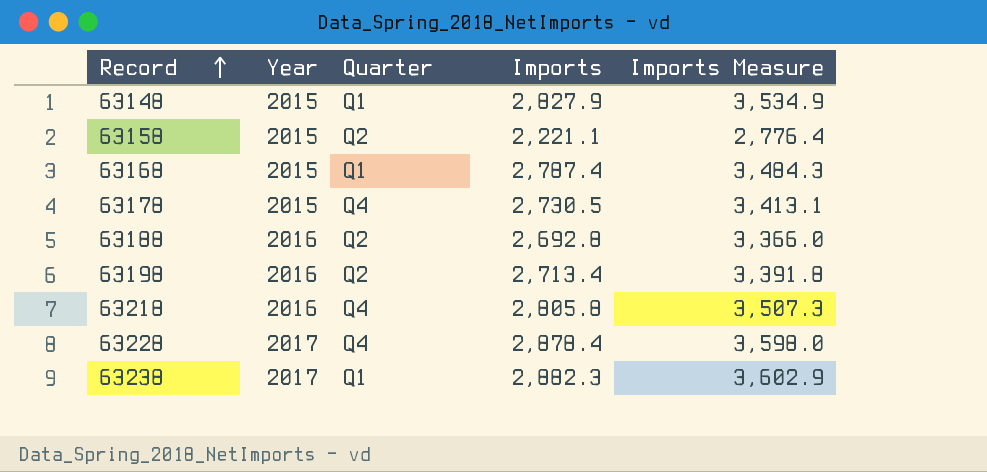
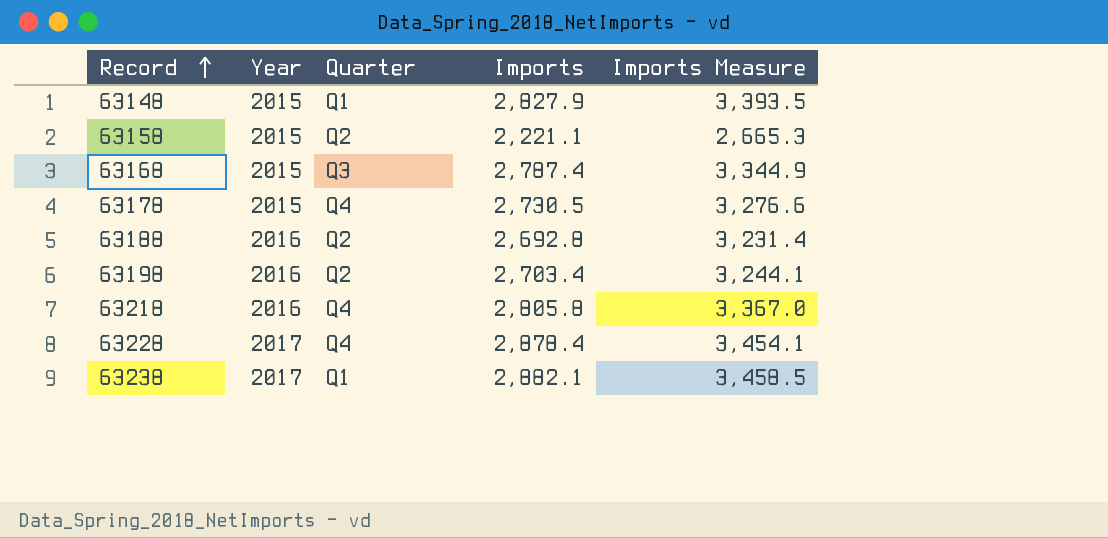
column Imports Measure | formula: [Imports] * 1.25 -> [Imports] * 1.2
63168 | Quarter: Q1 -> Q3
63198 | Imports: 2,713.4 -> 2,703.4
63238 | Imports: 2,882.3 -> 2,882.1

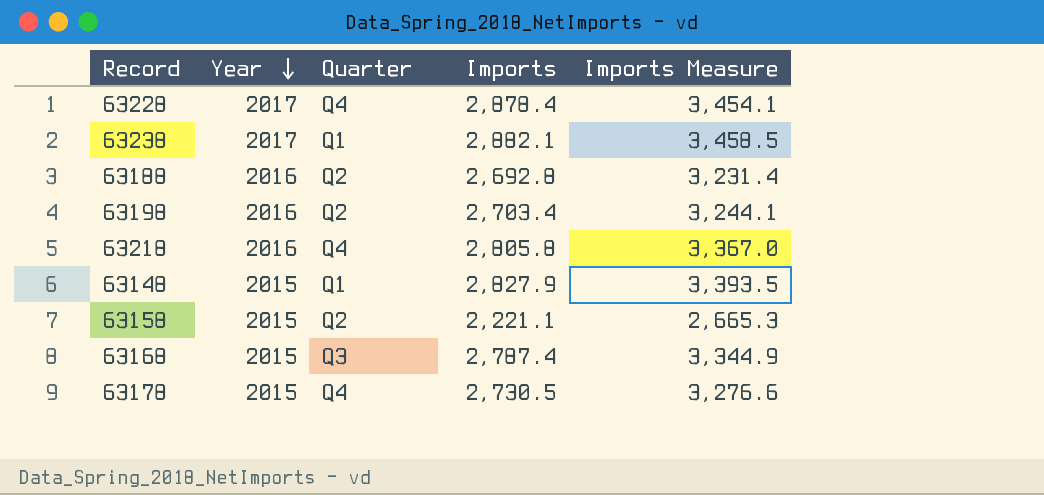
row order: Record ascending -> Year descending

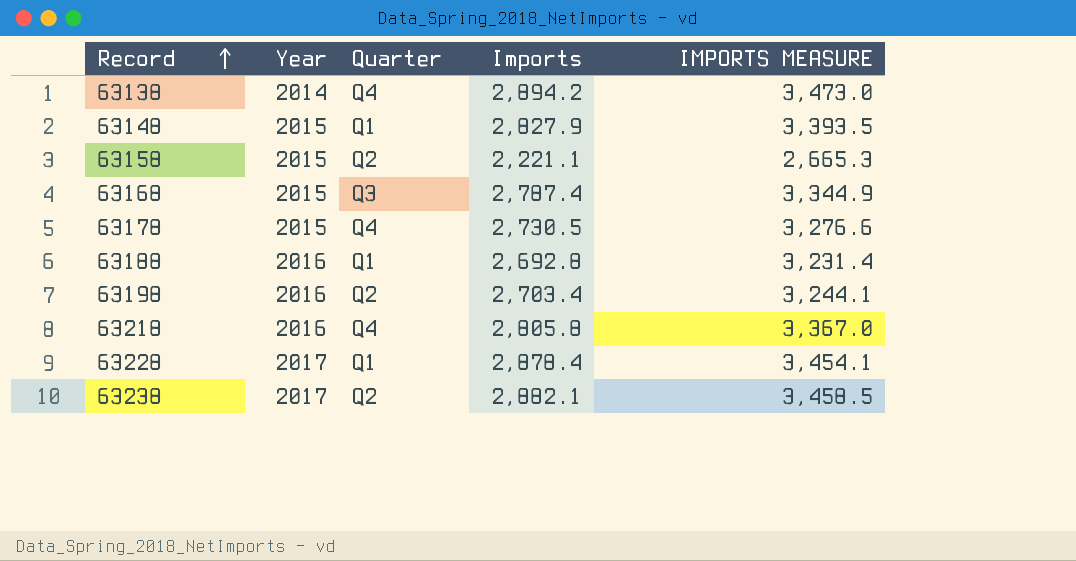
row order: Year descending -> Record ascending
column name: Imports Measure -> IMPORTS MEASURE
row 63138: none -> 2014 | Q4 | 2,894.2 | 3,473.0
63188 | Quarter: Q2 -> Q1
63228 | Quarter: Q4 -> Q1
63238 | Quarter: Q1 -> Q2

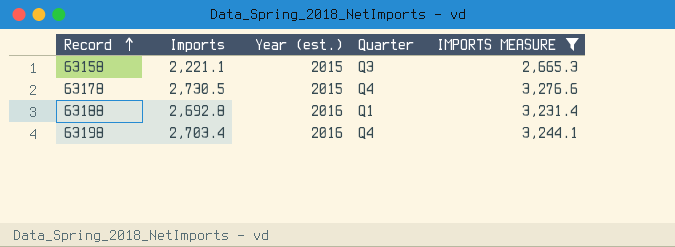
filter: none -> IMPORTS MEASURE <= 3,276.6
column Imports | position: 4 -> 2
column name: Year -> Year (est.)
63158 | Quarter: Q2 -> Q3
63198 | Quarter: Q2 -> Q4

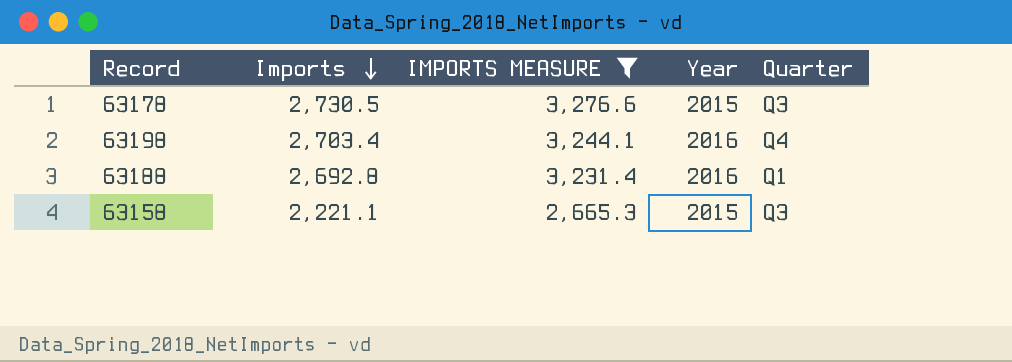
row order: Record ascending -> Imports descending
column IMPORTS MEASURE | position: 5 -> 3
column name: Year (est.) -> Year
63178 | Quarter: Q4 -> Q3

